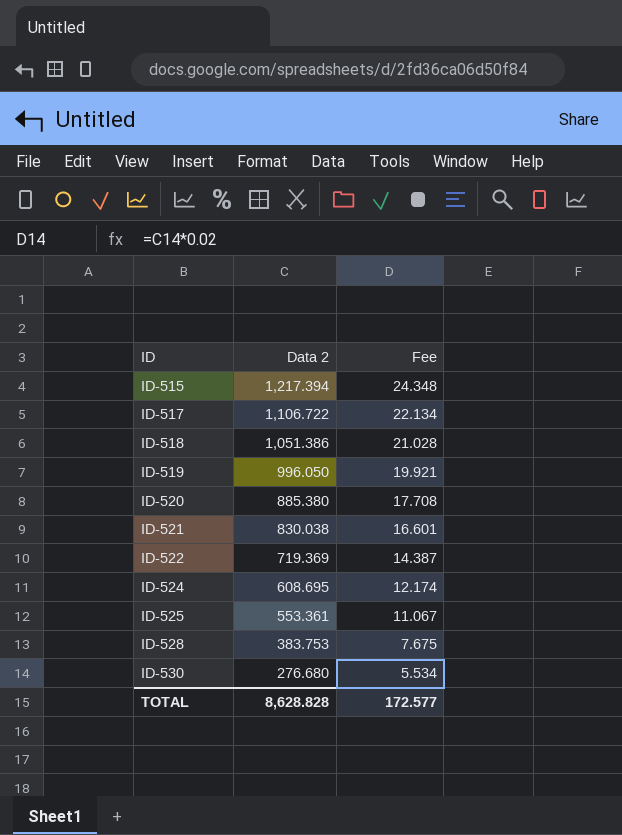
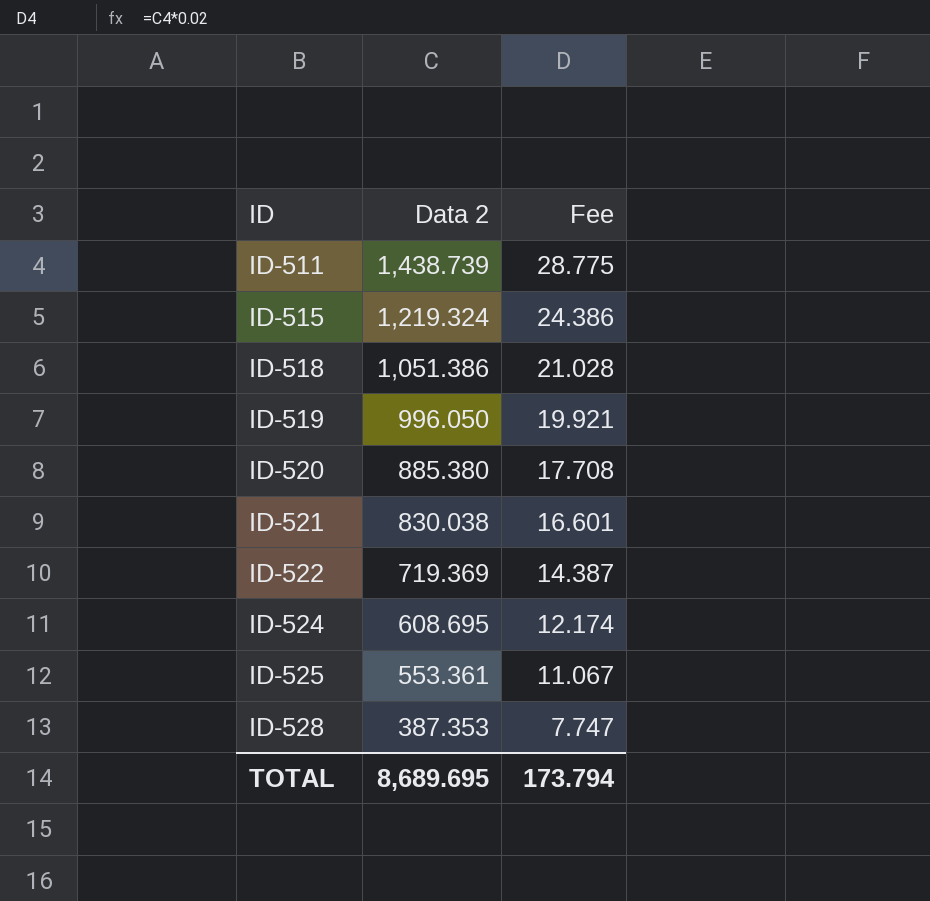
row ID-517: 1,106.722 | 22.134 -> none
row ID-530: 276.680 | 5.534 -> none
row ID-511: none -> 1,438.739 | 28.775
ID-515 | Data 2: 1,217.394 -> 1,219.324
ID-515 | Fee: 24.348 -> 24.386
ID-528 | Data 2: 383.753 -> 387.353
ID-528 | Fee: 7.675 -> 7.747
TOTAL | Data 2: 8,628.828 -> 8,689.695
TOTAL | Fee: 172.577 -> 173.794

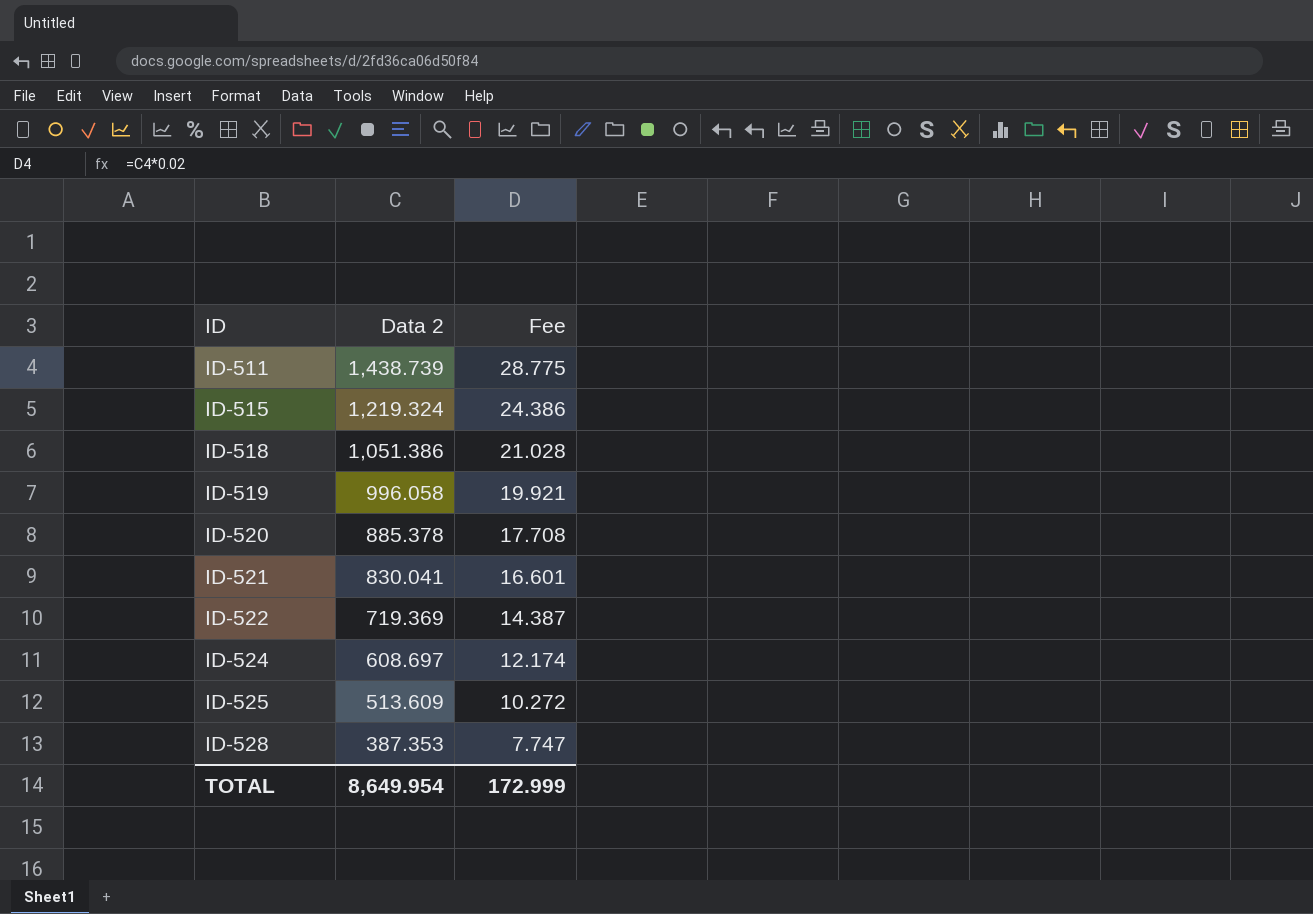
ID-519 | Data 2: 996.050 -> 996.058
ID-520 | Data 2: 885.380 -> 885.378
ID-521 | Data 2: 830.038 -> 830.041
ID-524 | Data 2: 608.695 -> 608.697
ID-525 | Data 2: 553.361 -> 513.609
ID-525 | Fee: 11.067 -> 10.272
TOTAL | Data 2: 8,689.695 -> 8,649.954
TOTAL | Fee: 173.794 -> 172.999

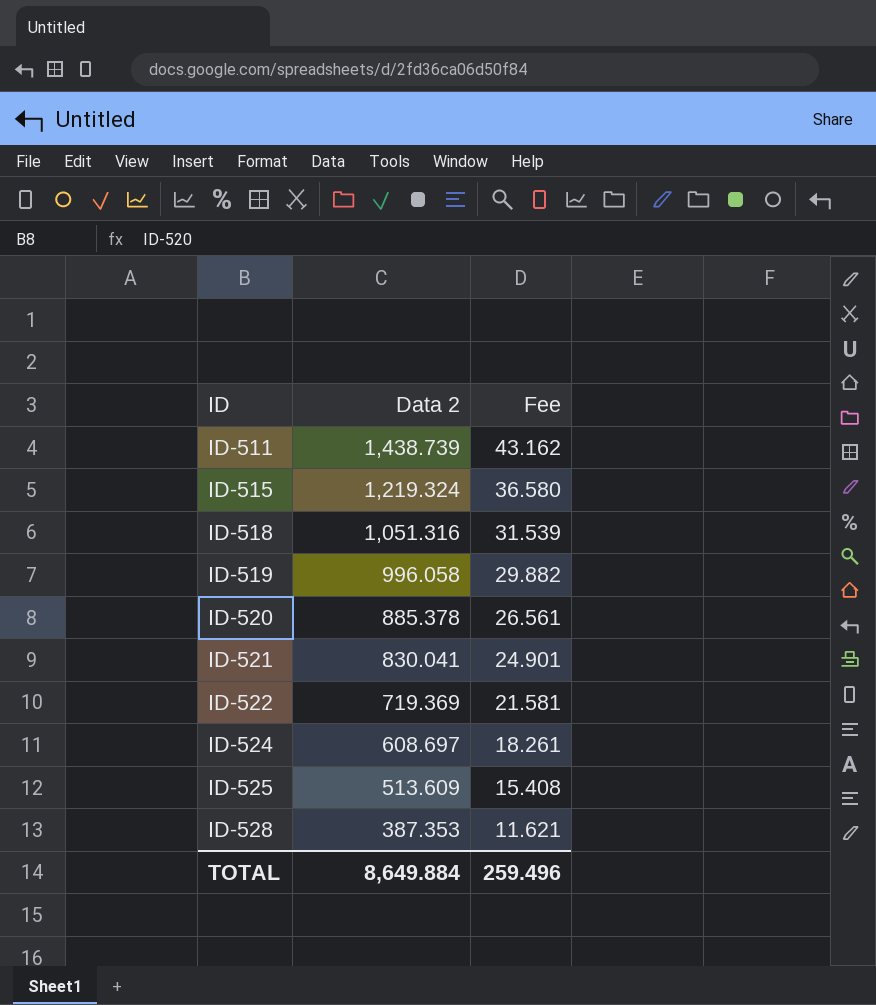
column Fee | formula: [Data 2] * 0.02 -> [Data 2] * 0.03
ID-518 | Data 2: 1,051.386 -> 1,051.316
TOTAL | Data 2: 8,649.954 -> 8,649.884
TOTAL | Fee: 172.999 -> 259.496

